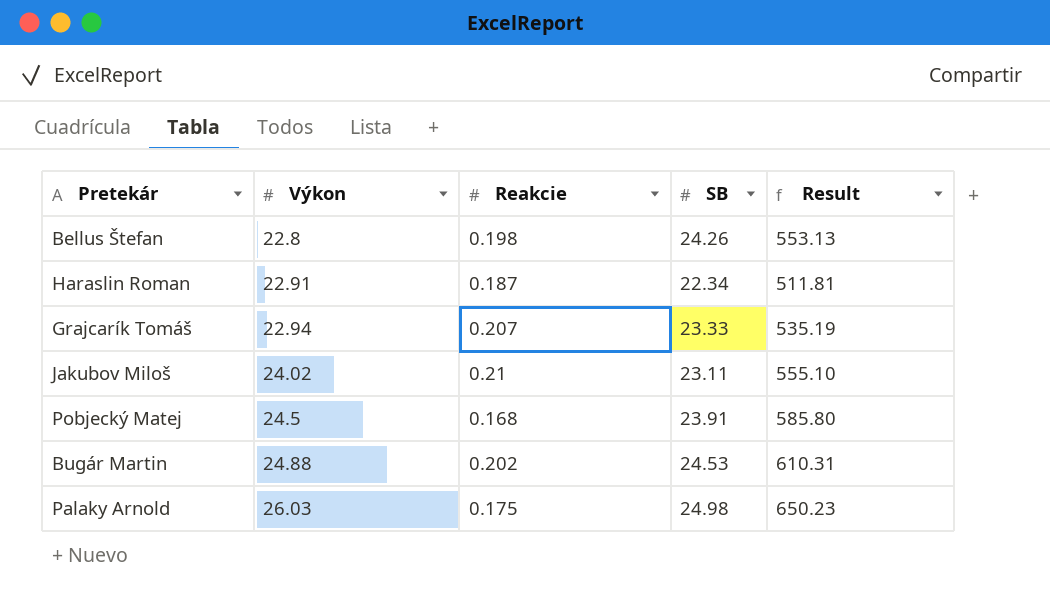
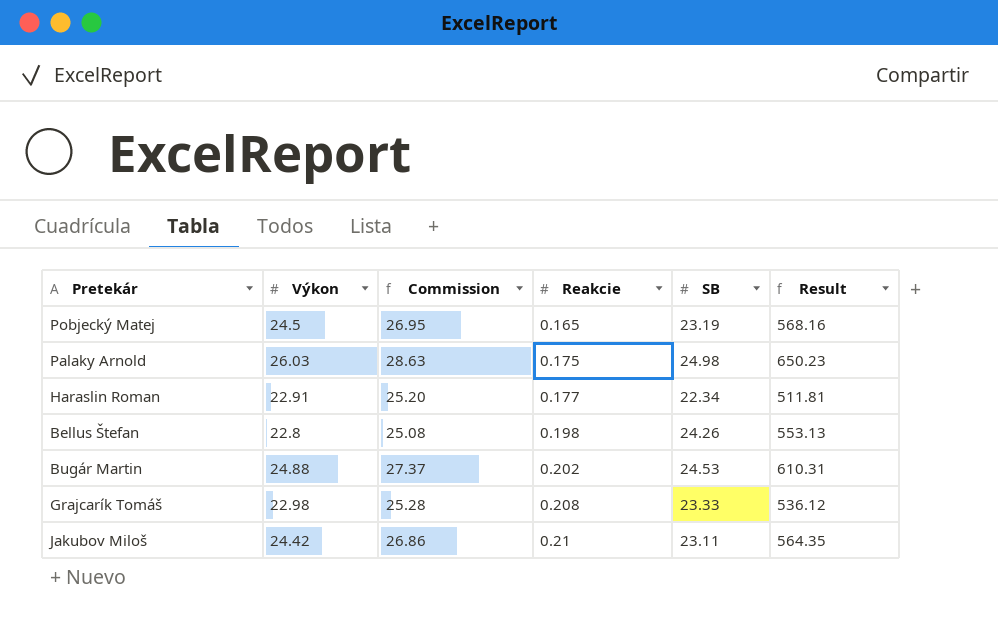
row order: Výkon ascending -> Reakcie ascending
column Commission | formula: none -> [Výkon] * 1.1
Pobjecký Matej | Reakcie: 0.168 -> 0.165
Pobjecký Matej | SB: 23.91 -> 23.19
Pobjecký Matej | Result: 585.80 -> 568.16
Haraslin Roman | Reakcie: 0.187 -> 0.177
Grajcarík Tomáš | Výkon: 22.94 -> 22.98
Grajcarík Tomáš | Reakcie: 0.207 -> 0.208
Grajcarík Tomáš | Result: 535.19 -> 536.12
Jakubov Miloš | Výkon: 24.02 -> 24.42
Jakubov Miloš | Result: 555.10 -> 564.35

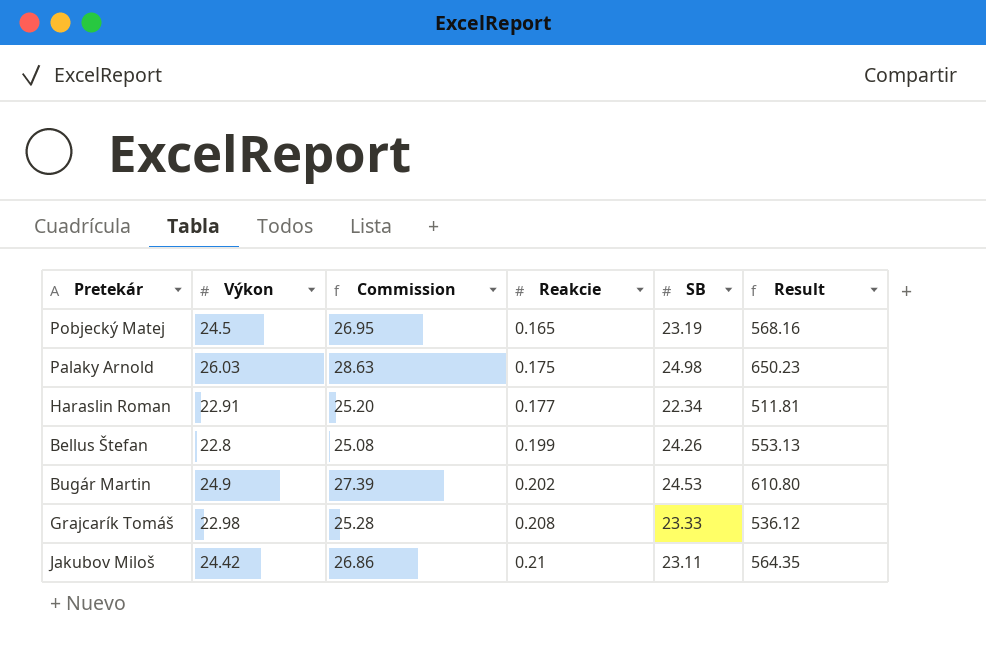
Bellus Štefan | Reakcie: 0.198 -> 0.199
Bugár Martin | Výkon: 24.88 -> 24.9
Bugár Martin | Commission: 27.37 -> 27.39
Bugár Martin | Result: 610.31 -> 610.80

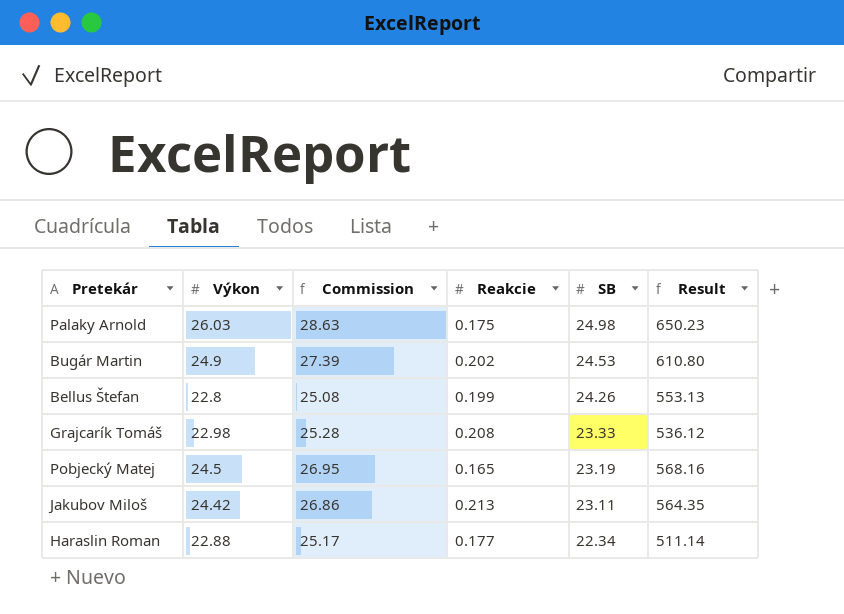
row order: Reakcie ascending -> SB descending
Jakubov Miloš | Reakcie: 0.21 -> 0.213
Haraslin Roman | Výkon: 22.91 -> 22.88
Haraslin Roman | Commission: 25.20 -> 25.17
Haraslin Roman | Result: 511.81 -> 511.14

